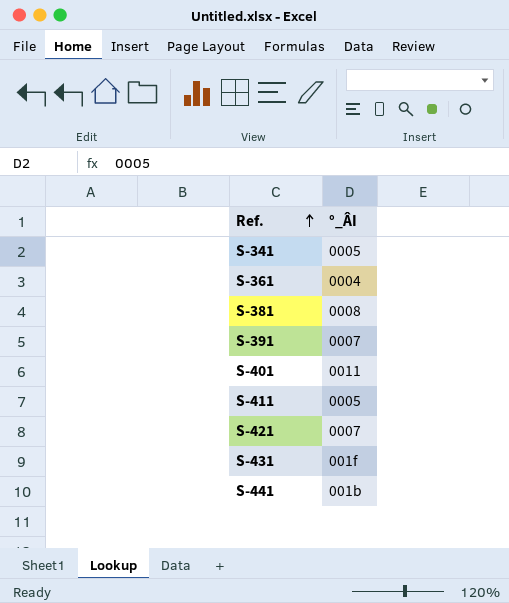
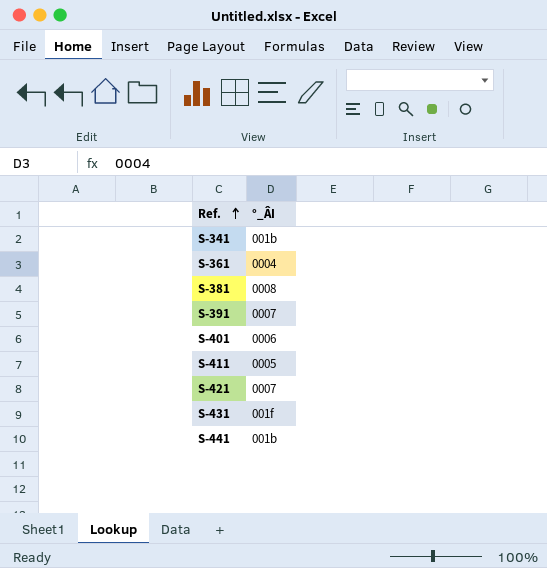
S-341 | °_ÂI: 0005 -> 001b
S-401 | °_ÂI: 0011 -> 0006

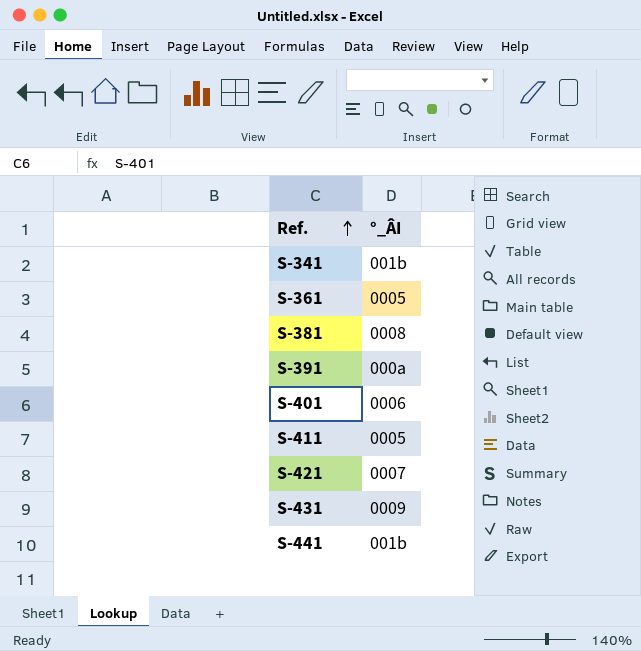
S-361 | °_ÂI: 0004 -> 0005
S-391 | °_ÂI: 0007 -> 000a
S-431 | °_ÂI: 001f -> 0009

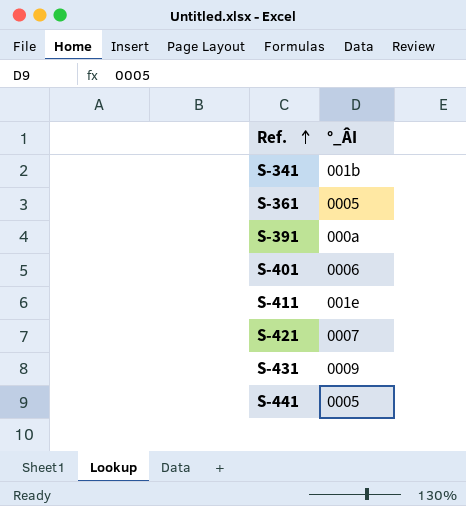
row S-381: 0008 -> none
S-411 | °_ÂI: 0005 -> 001e
S-441 | °_ÂI: 001b -> 0005

